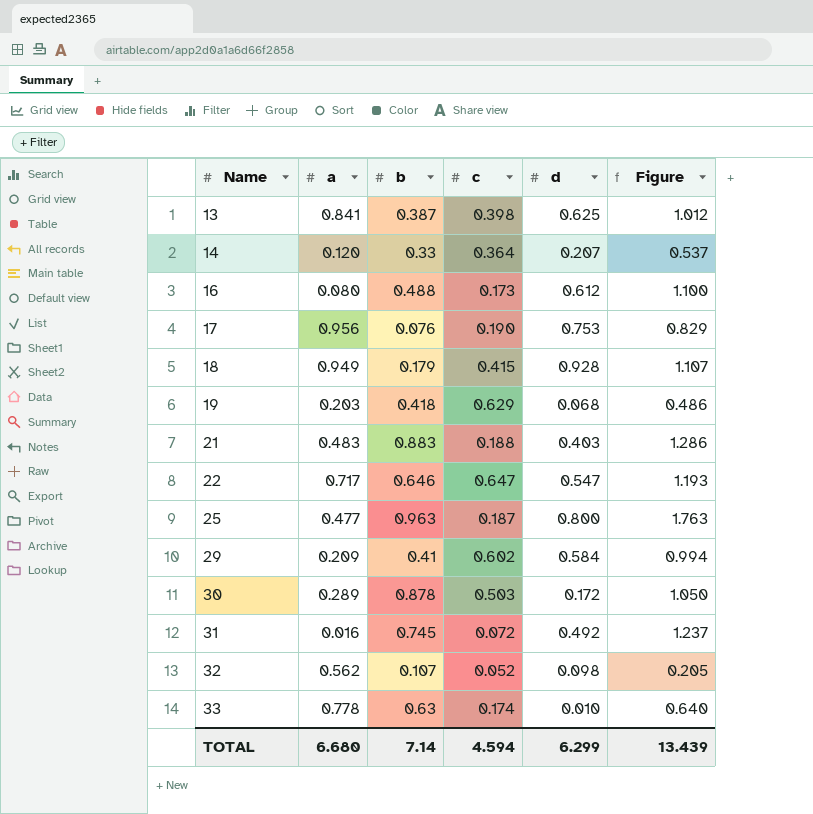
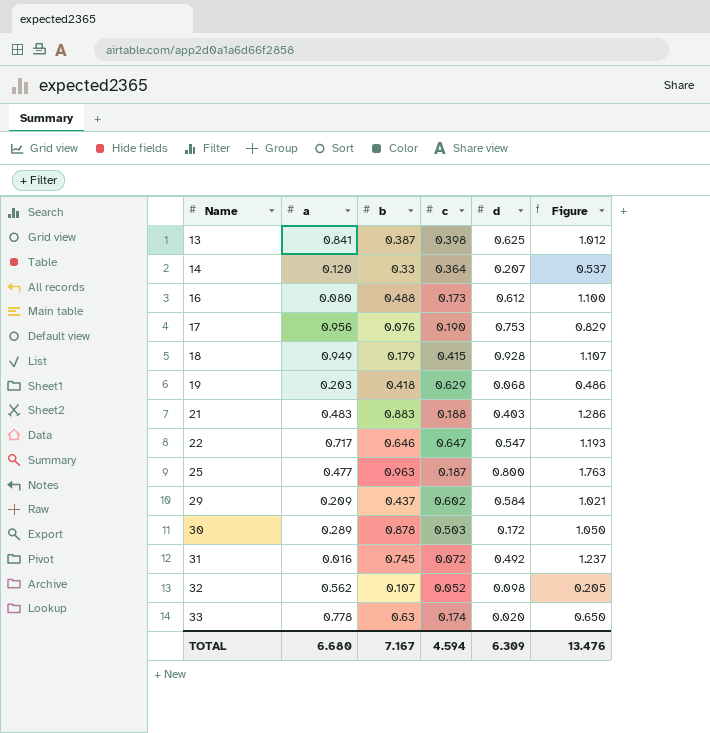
29 | b: 0.41 -> 0.437
29 | Figure: 0.994 -> 1.021
33 | d: 0.010 -> 0.020
33 | Figure: 0.640 -> 0.650
TOTAL | b: 7.14 -> 7.167
TOTAL | d: 6.299 -> 6.309
TOTAL | Figure: 13.439 -> 13.476

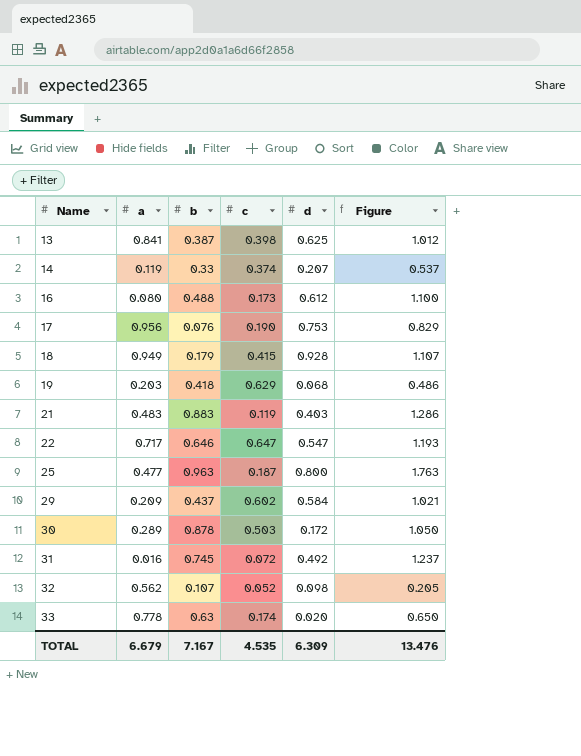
14 | a: 0.120 -> 0.119
14 | c: 0.364 -> 0.374
21 | c: 0.188 -> 0.119
TOTAL | a: 6.680 -> 6.679
TOTAL | c: 4.594 -> 4.535

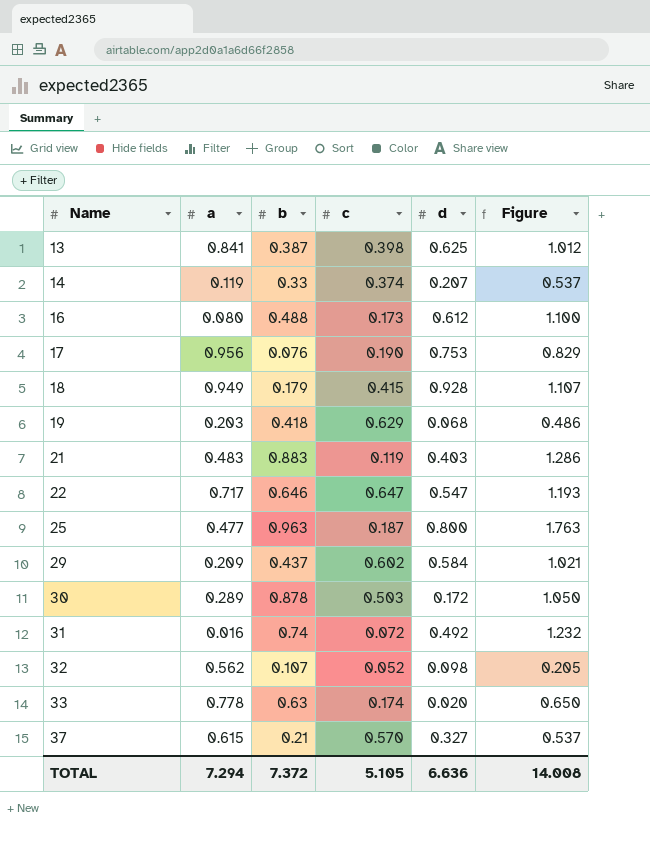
31 | b: 0.745 -> 0.74
31 | Figure: 1.237 -> 1.232
row 37: none -> 0.615 | 0.21 | 0.570 | 0.327 | 0.537
TOTAL | a: 6.679 -> 7.294
TOTAL | b: 7.167 -> 7.372
TOTAL | c: 4.535 -> 5.105
TOTAL | d: 6.309 -> 6.636
TOTAL | Figure: 13.476 -> 14.008

